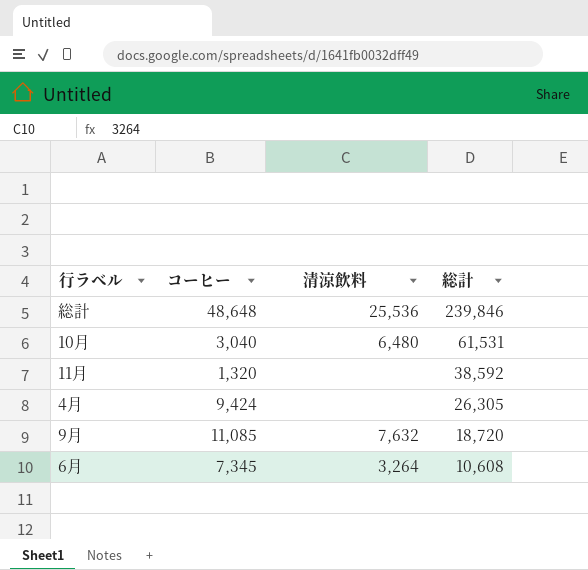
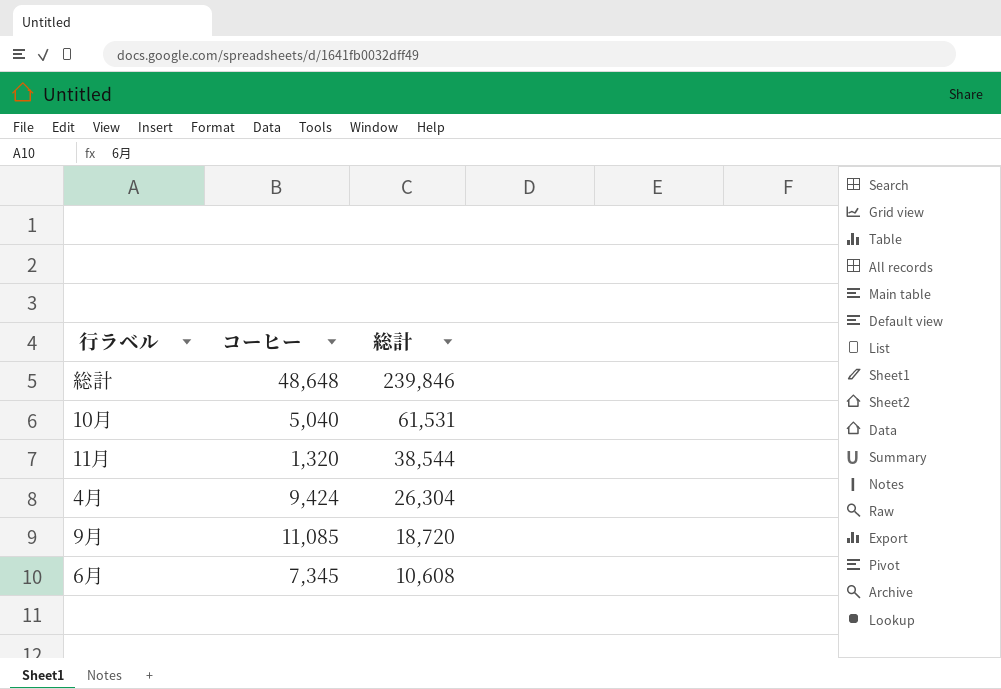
column 清涼飲料 | position: 3 -> none
10月 | コーヒー: 3,040 -> 5,040
11月 | 総計: 38,592 -> 38,544
4月 | 総計: 26,305 -> 26,304

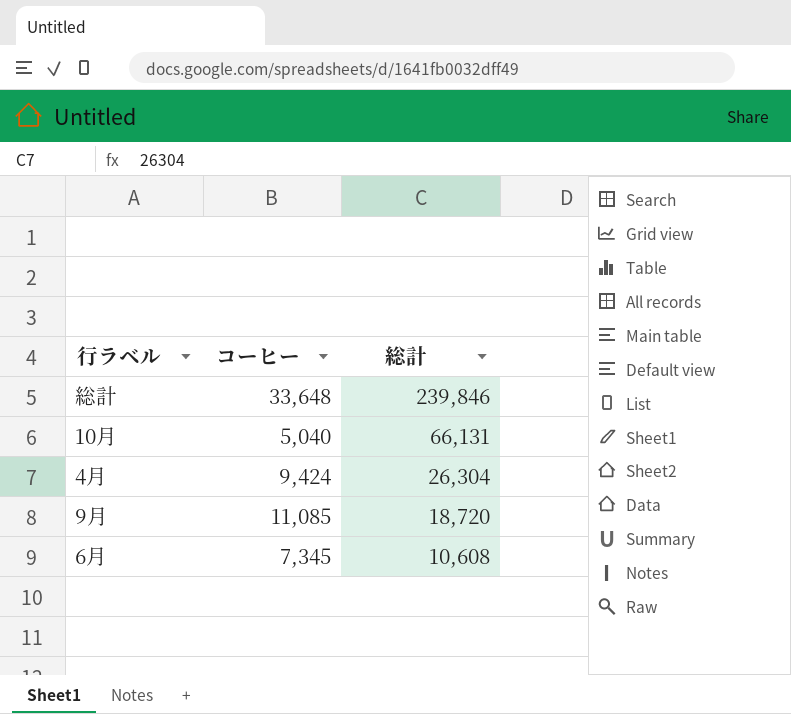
row 11月: 1,320 | 38,544 -> none
総計 | コーヒー: 48,648 -> 33,648
10月 | 総計: 61,531 -> 66,131

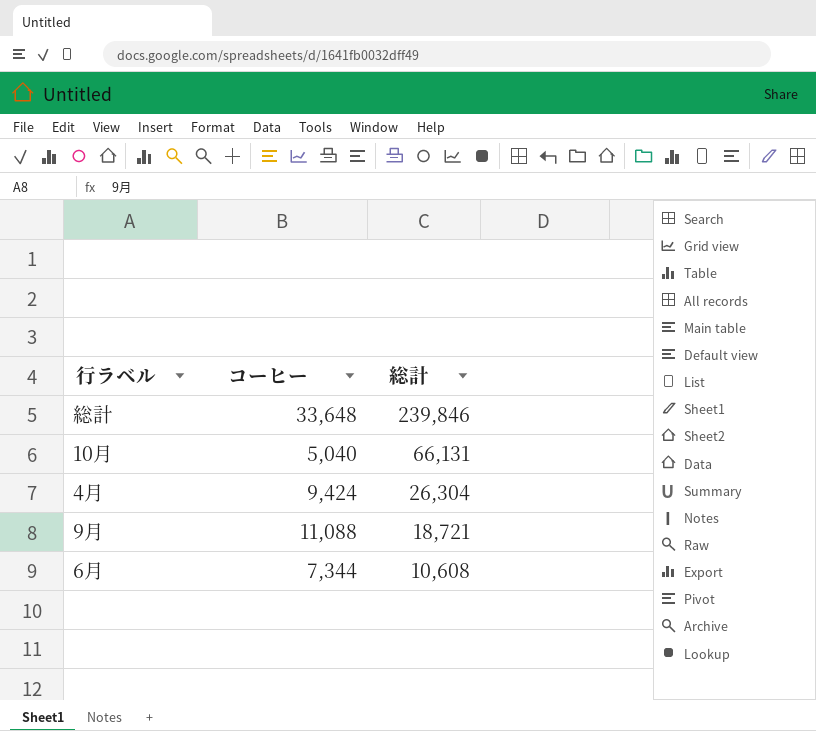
9月 | コーヒー: 11,085 -> 11,088
9月 | 総計: 18,720 -> 18,721
6月 | コーヒー: 7,345 -> 7,344

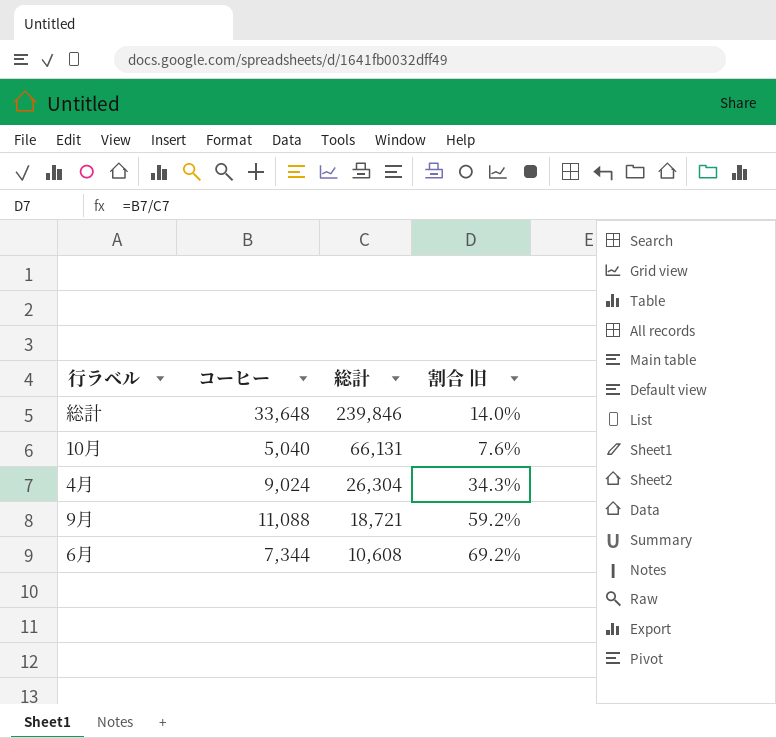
column 割合 旧 | formula: none -> [コーヒー] / [総計]
4月 | コーヒー: 9,424 -> 9,024

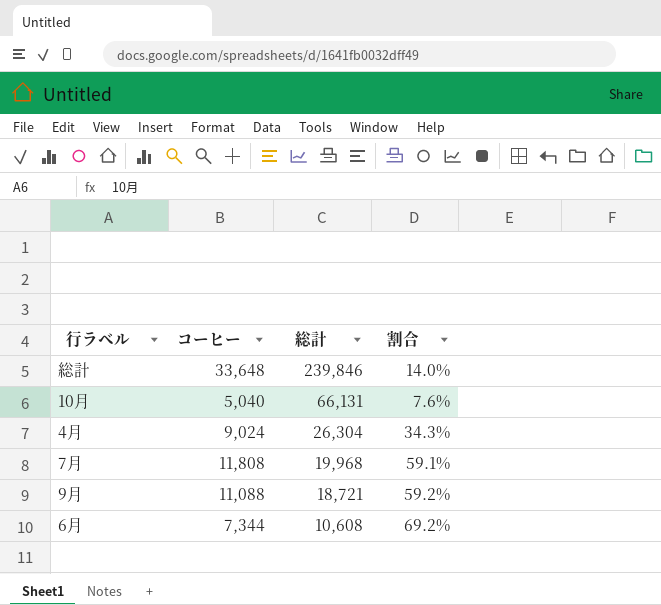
column name: 割合 旧 -> 割合
row 7月: none -> 11,808 | 19,968 | 59.1%

